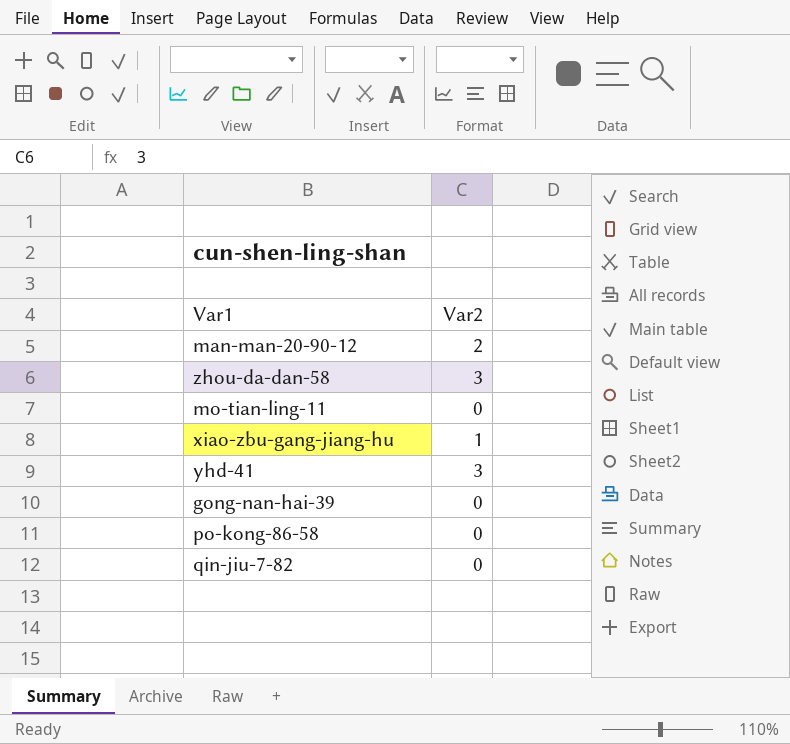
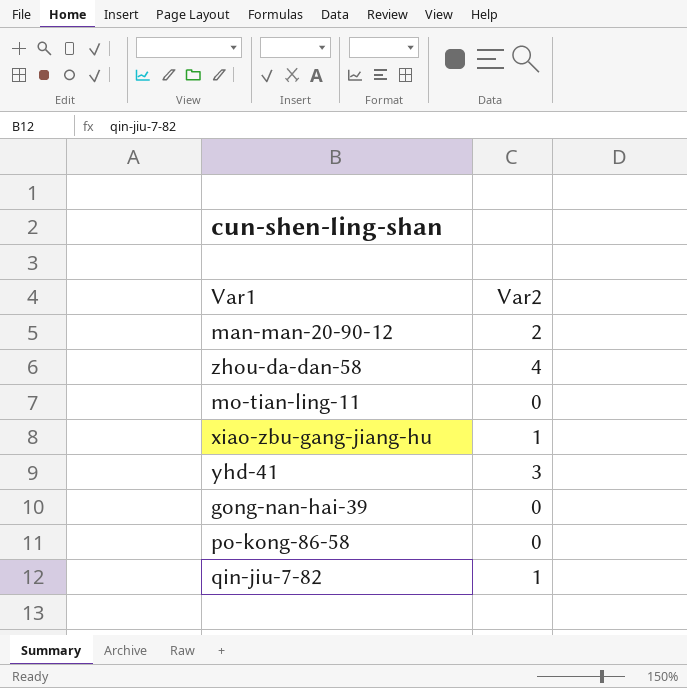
zhou-da-dan-58 | Var2: 3 -> 4
qin-jiu-7-82 | Var2: 0 -> 1

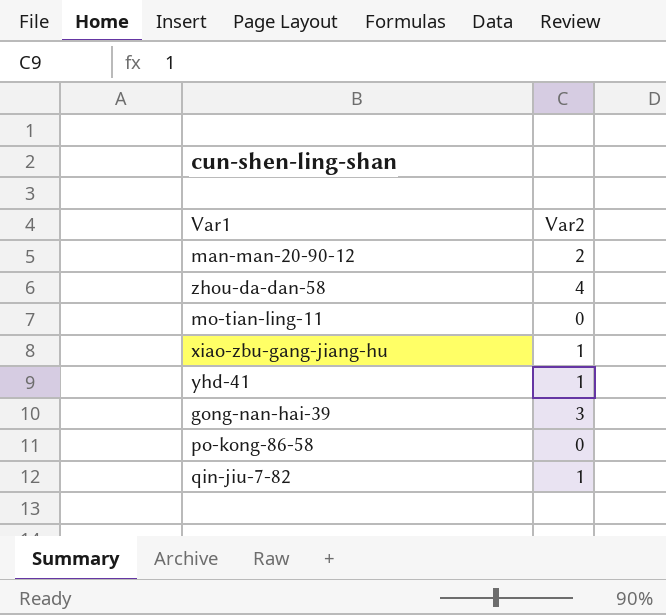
yhd-41 | Var2: 3 -> 1
gong-nan-hai-39 | Var2: 0 -> 3

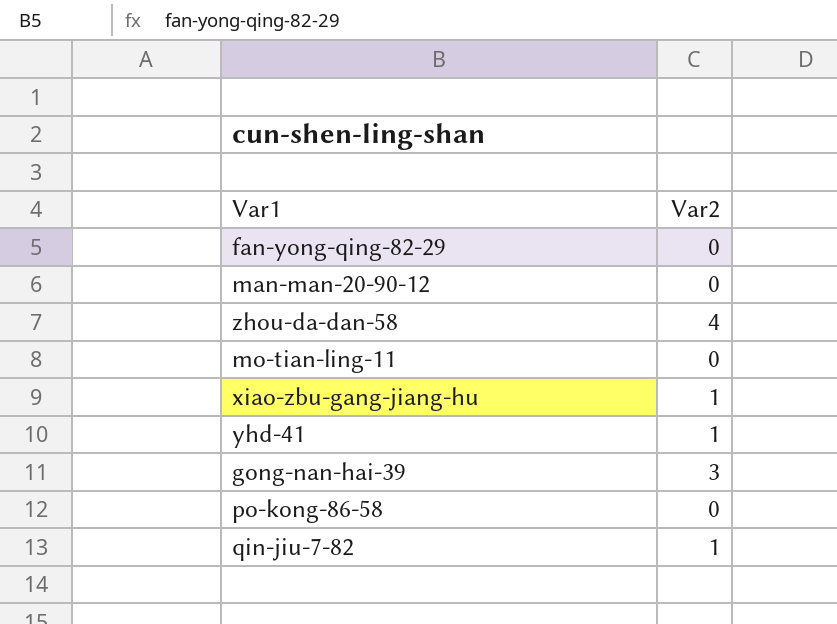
row fan-yong-qing-82-29: none -> 0
man-man-20-90-12 | Var2: 2 -> 0

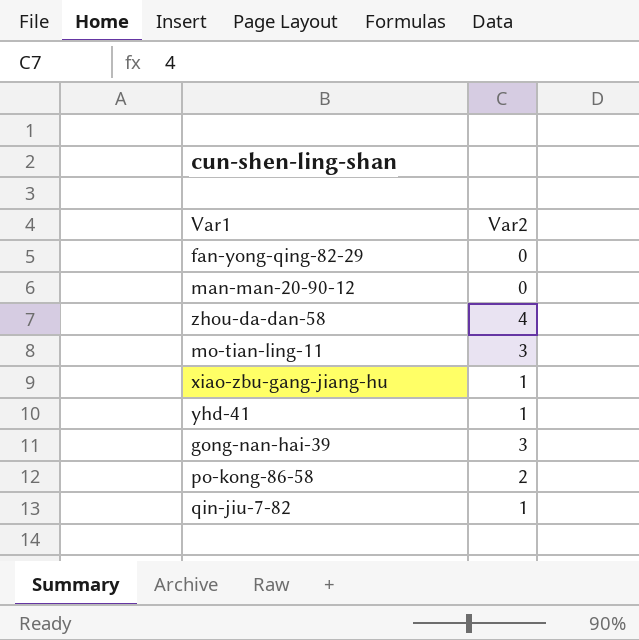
mo-tian-ling-11 | Var2: 0 -> 3
po-kong-86-58 | Var2: 0 -> 2

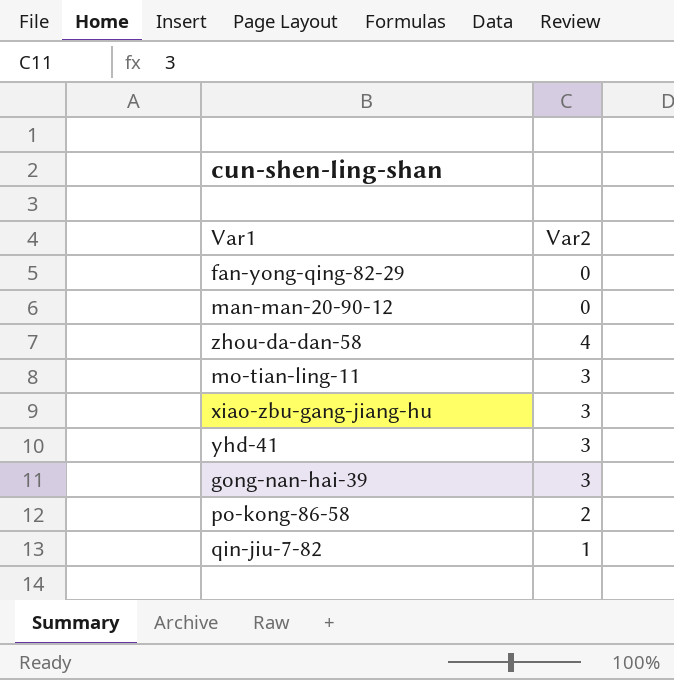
xiao-zbu-gang-jiang-hu | Var2: 1 -> 3
yhd-41 | Var2: 1 -> 3

